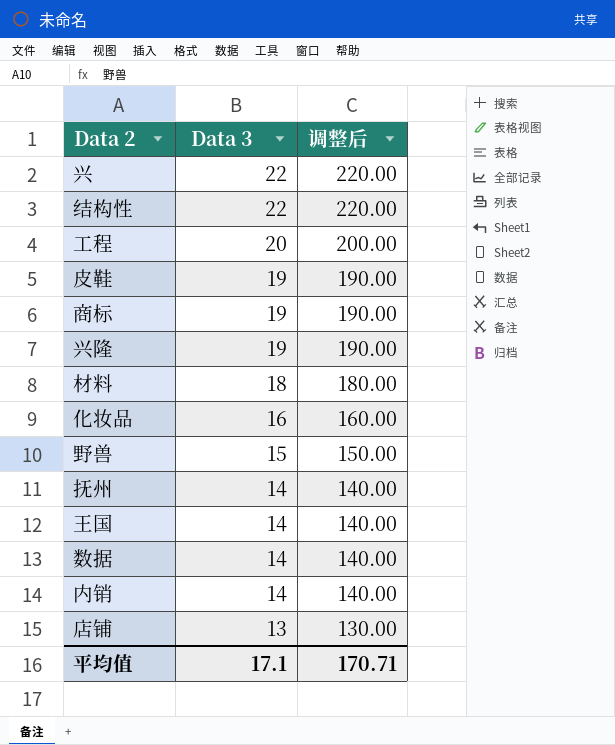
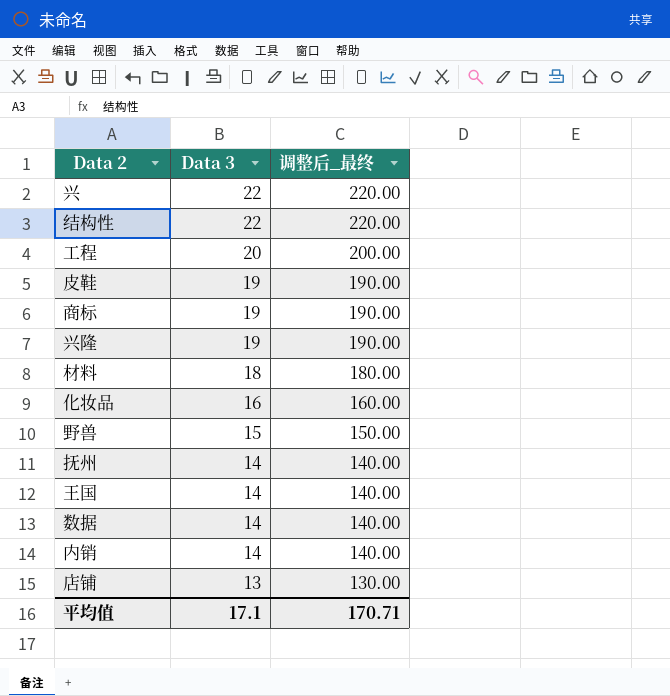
column name: 调整后 -> 调整后_最终

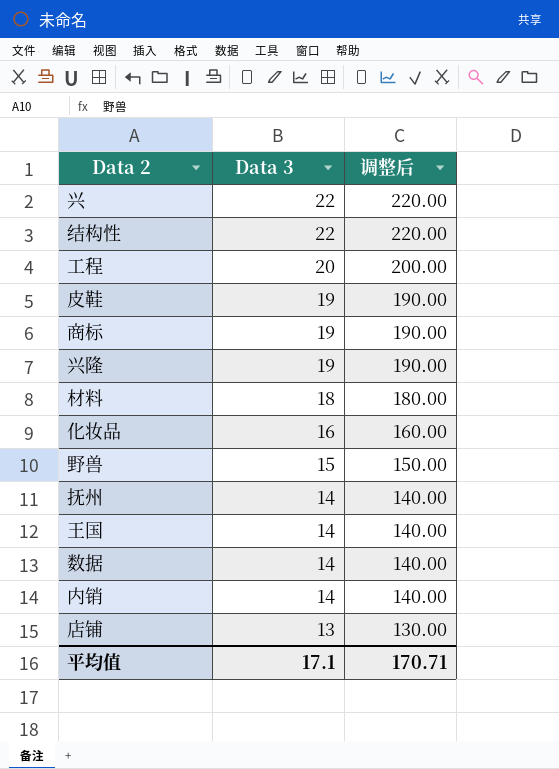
column name: 调整后_最终 -> 调整后

